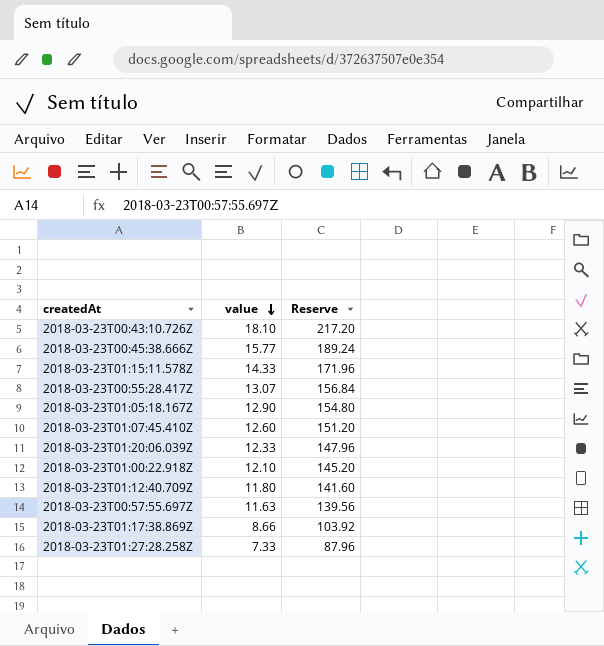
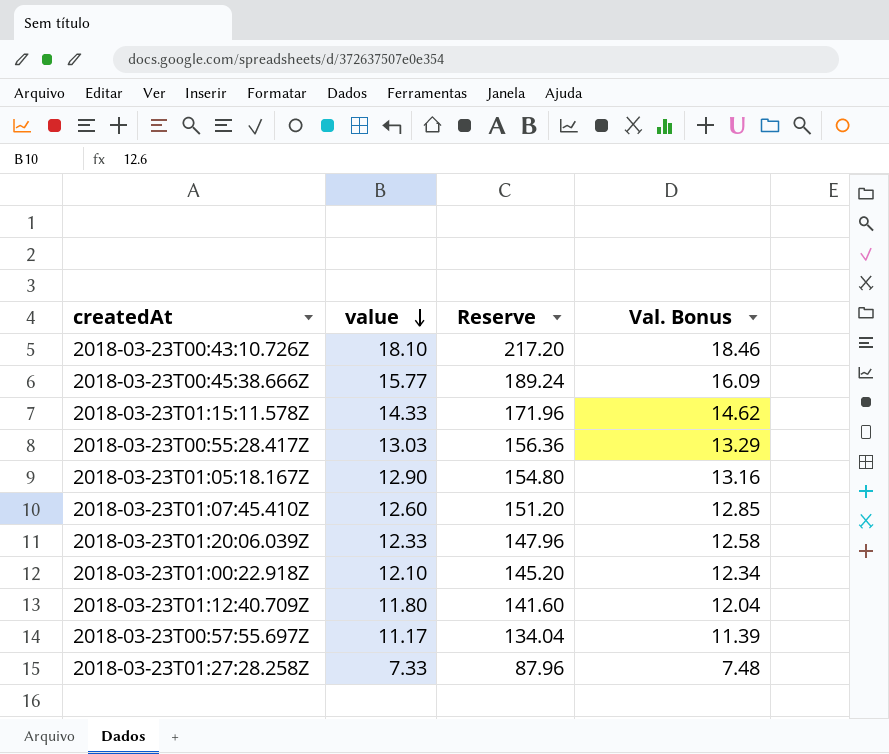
column Val. Bonus | formula: none -> [value] * 1.02
row 2018-03-23T01:17:38.869Z: 8.66 | 103.92 -> none
2018-03-23T00:55:28.417Z | value: 13.07 -> 13.03
2018-03-23T00:55:28.417Z | Reserve: 156.84 -> 156.36
2018-03-23T00:57:55.697Z | value: 11.63 -> 11.17
2018-03-23T00:57:55.697Z | Reserve: 139.56 -> 134.04

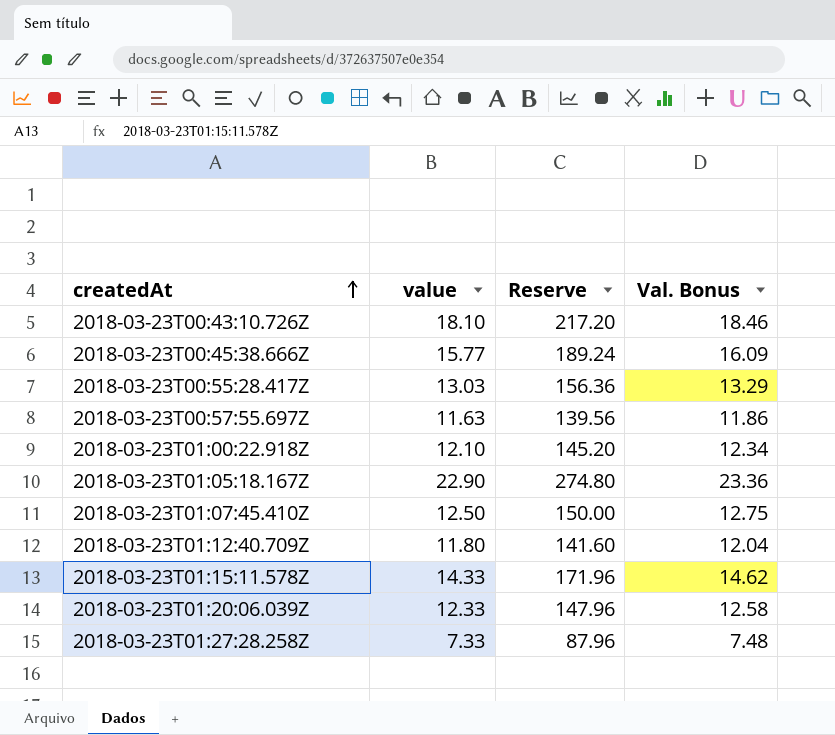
row order: value descending -> createdAt ascending
2018-03-23T00:57:55.697Z | value: 11.17 -> 11.63
2018-03-23T00:57:55.697Z | Reserve: 134.04 -> 139.56
2018-03-23T00:57:55.697Z | Val. Bonus: 11.39 -> 11.86
2018-03-23T01:05:18.167Z | value: 12.90 -> 22.90
2018-03-23T01:05:18.167Z | Reserve: 154.80 -> 274.80
2018-03-23T01:05:18.167Z | Val. Bonus: 13.16 -> 23.36
2018-03-23T01:07:45.410Z | value: 12.60 -> 12.50
2018-03-23T01:07:45.410Z | Reserve: 151.20 -> 150.00
2018-03-23T01:07:45.410Z | Val. Bonus: 12.85 -> 12.75

